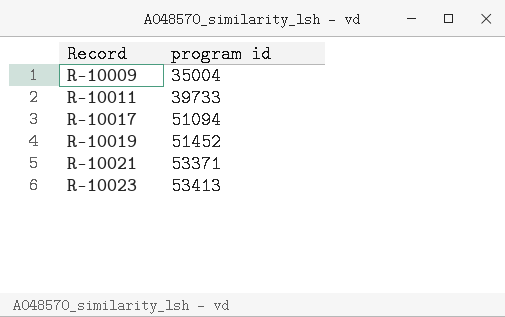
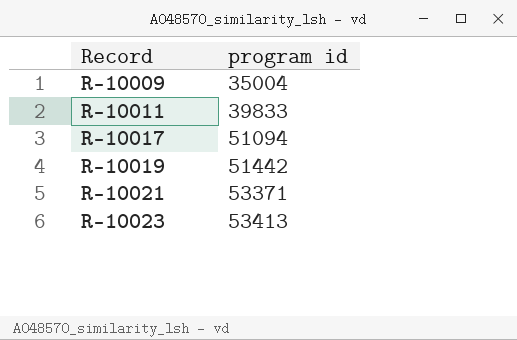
R-10011 | program id: 39733 -> 39833
R-10019 | program id: 51452 -> 51442

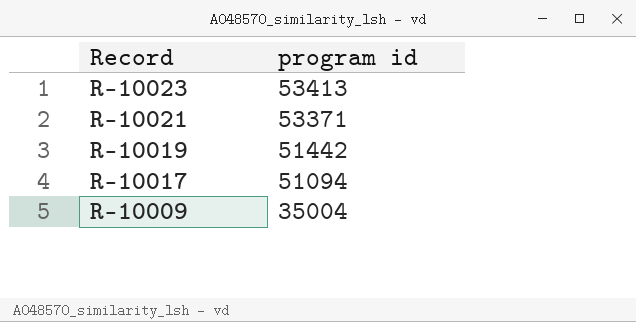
row order: Record ascending -> Record descending
row R-10011: 39833 -> none

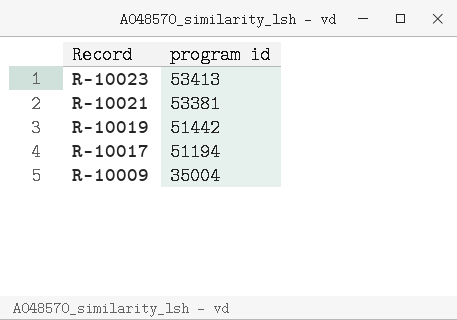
R-10021 | program id: 53371 -> 53381
R-10017 | program id: 51094 -> 51194

